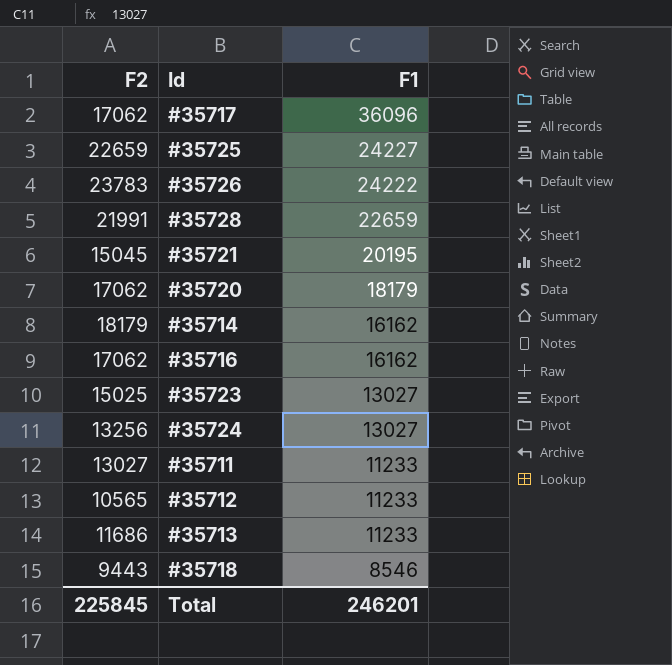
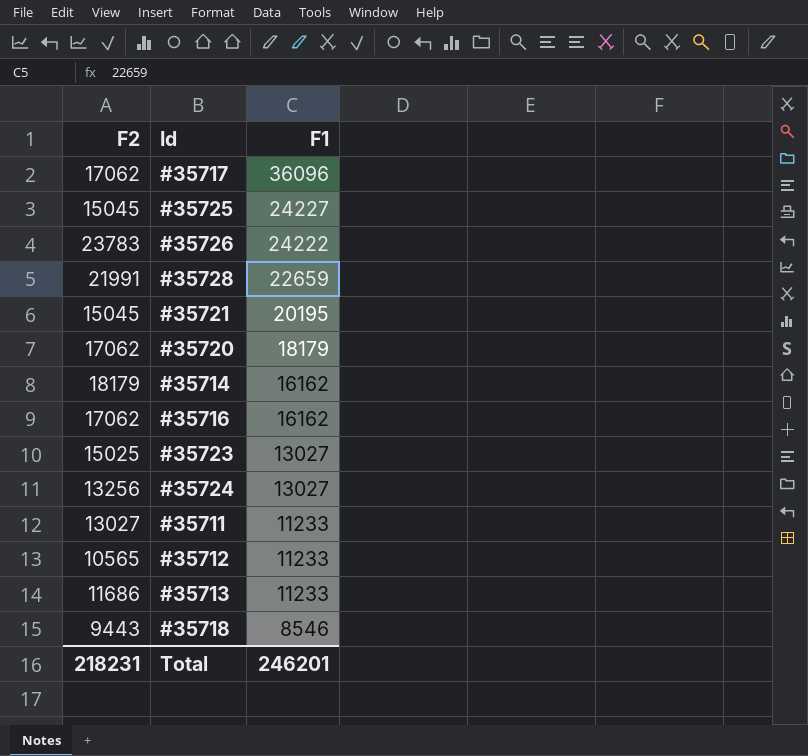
#35725 | F2: 22659 -> 15045
Total | F2: 225845 -> 218231

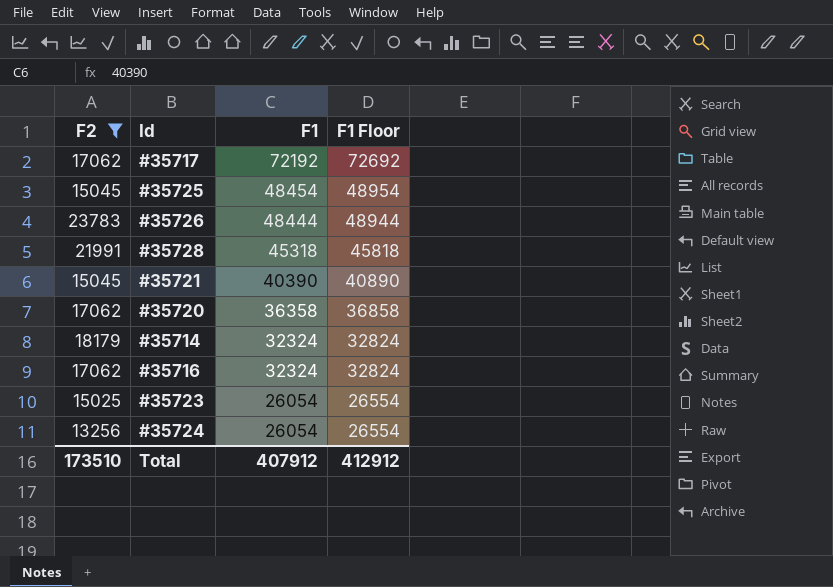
filter: none -> F2 >= 13256
column F1 Floor | formula: none -> [F1] + 500
#35717 | F1: 36096 -> 72192
#35725 | F1: 24227 -> 48454
#35726 | F1: 24222 -> 48444
#35728 | F1: 22659 -> 45318
#35721 | F1: 20195 -> 40390
#35720 | F1: 18179 -> 36358
#35714 | F1: 16162 -> 32324
#35716 | F1: 16162 -> 32324
#35723 | F1: 13027 -> 26054
#35724 | F1: 13027 -> 26054
Total | F2: 218231 -> 173510
Total | F1: 246201 -> 407912

